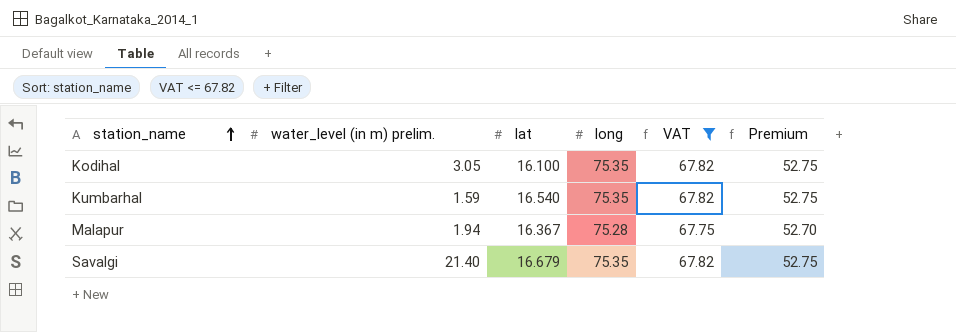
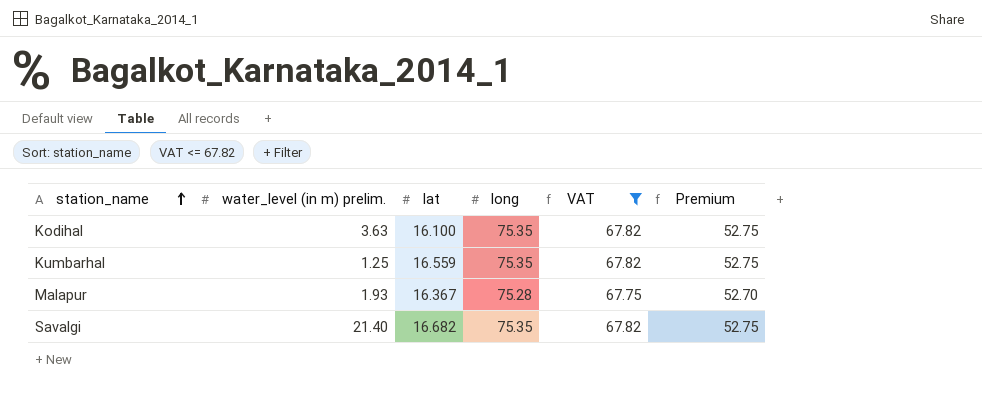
Kodihal | water_level (in m) prelim.: 3.05 -> 3.63
Kumbarhal | water_level (in m) prelim.: 1.59 -> 1.25
Kumbarhal | lat: 16.540 -> 16.559
Malapur | water_level (in m) prelim.: 1.94 -> 1.93
Savalgi | lat: 16.679 -> 16.682

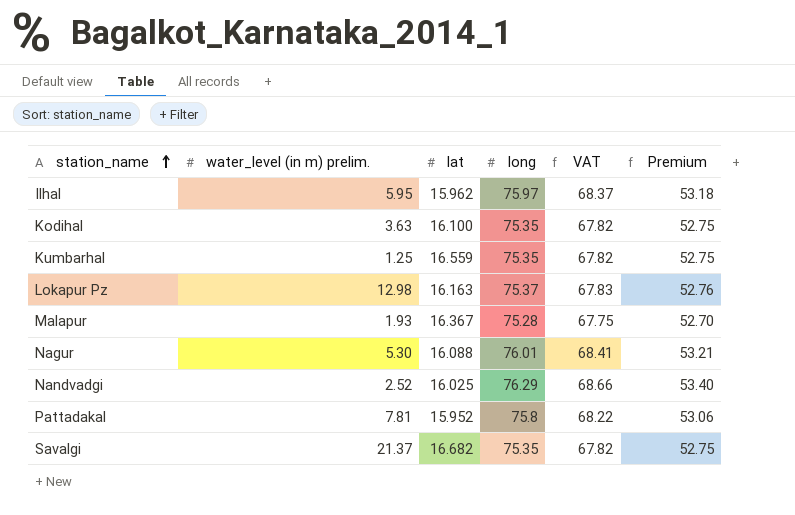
filter: VAT <= 67.82 -> none
Savalgi | water_level (in m) prelim.: 21.40 -> 21.37

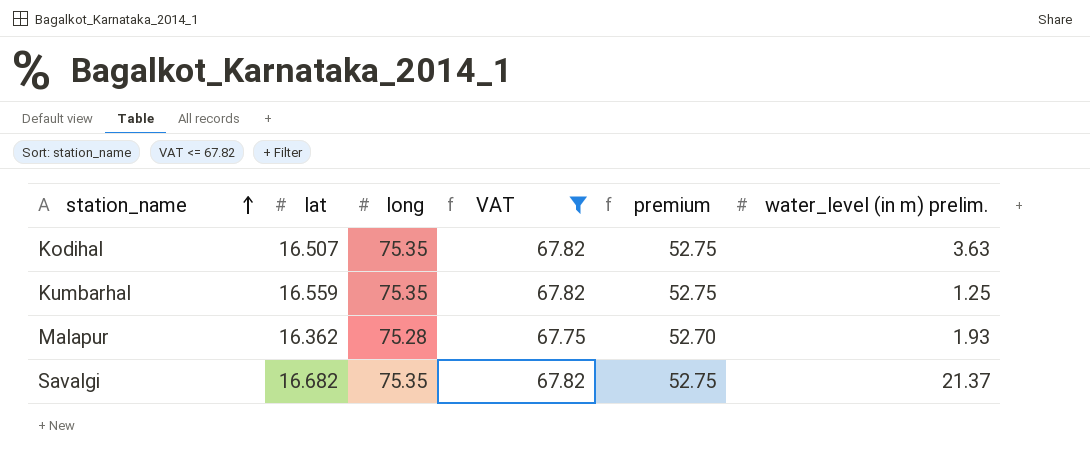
filter: none -> VAT <= 67.82
column name: Premium -> premium
column water_level (in m) prelim. | position: 2 -> 6
Kodihal | lat: 16.100 -> 16.507
Malapur | lat: 16.367 -> 16.362

